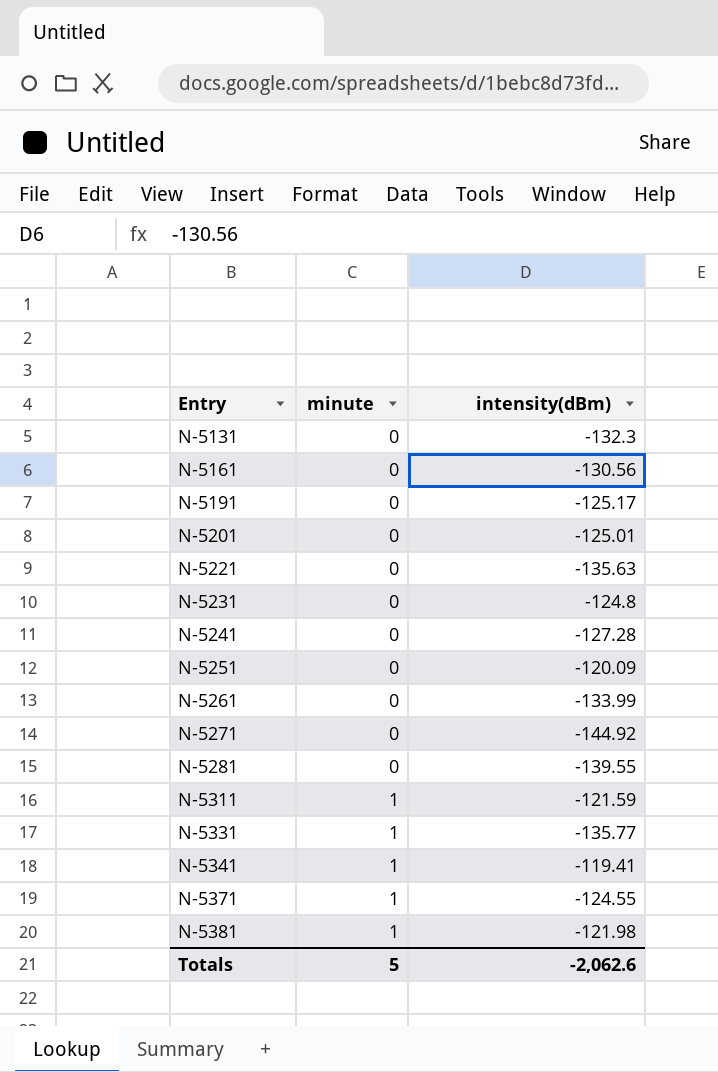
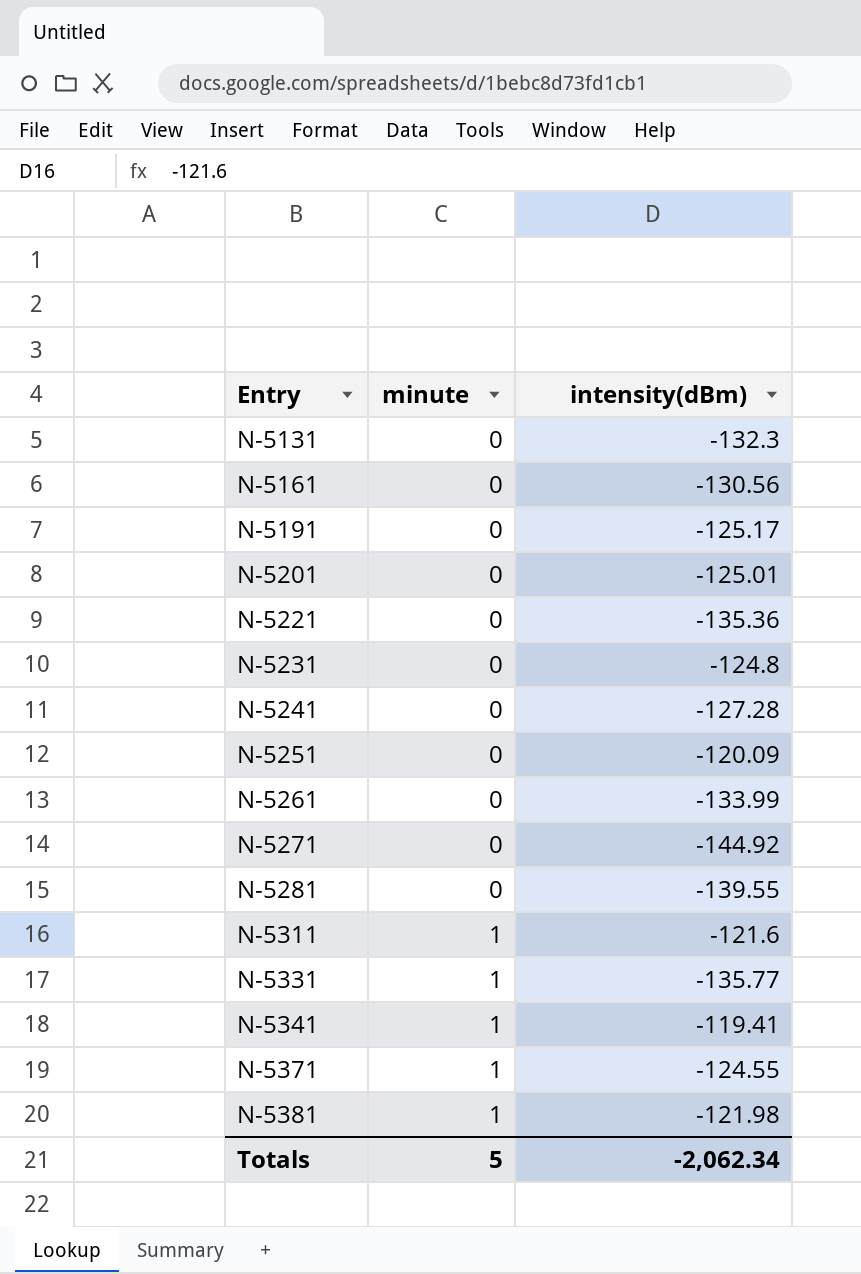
N-5221 | intensity(dBm): -135.63 -> -135.36
N-5311 | intensity(dBm): -121.59 -> -121.6
Totals | intensity(dBm): -2,062.6 -> -2,062.34

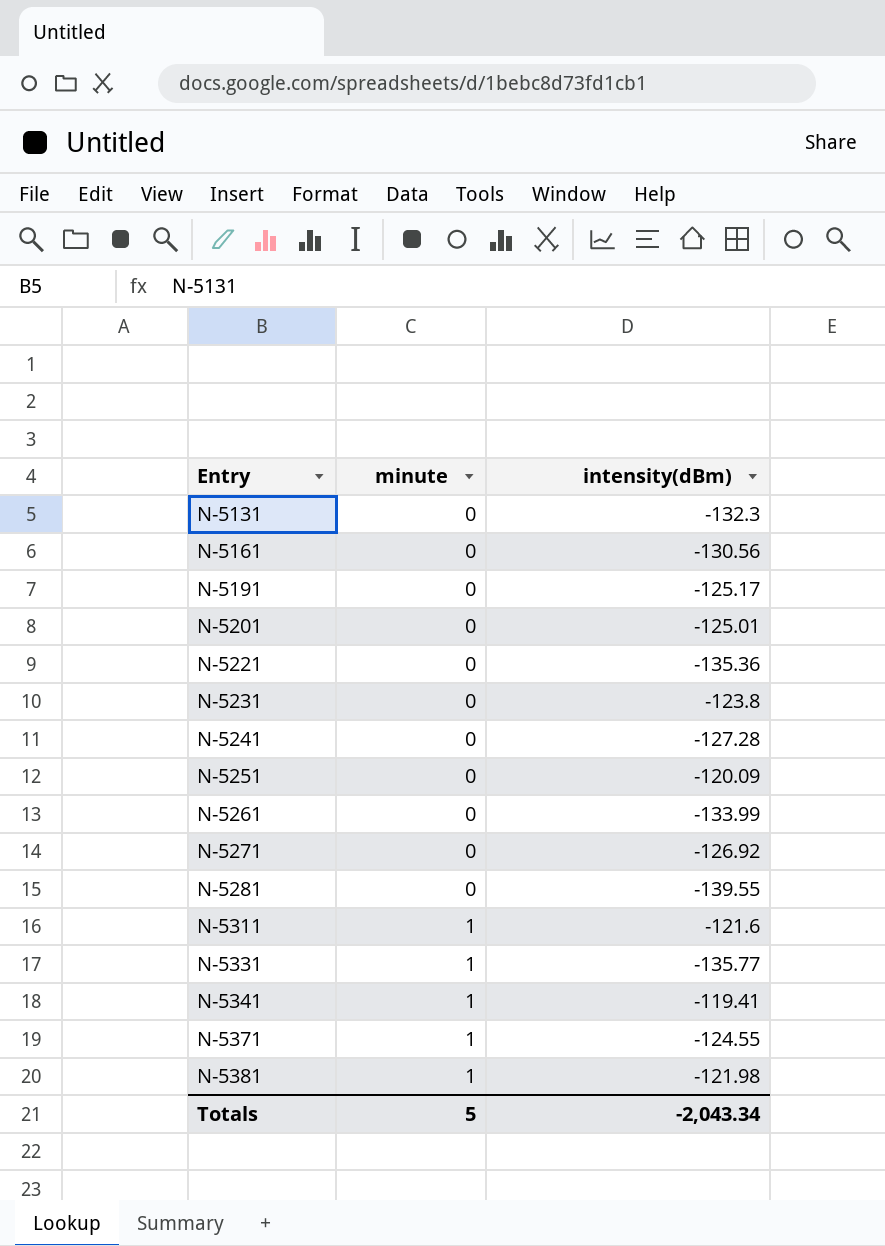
N-5231 | intensity(dBm): -124.8 -> -123.8
N-5271 | intensity(dBm): -144.92 -> -126.92
Totals | intensity(dBm): -2,062.34 -> -2,043.34

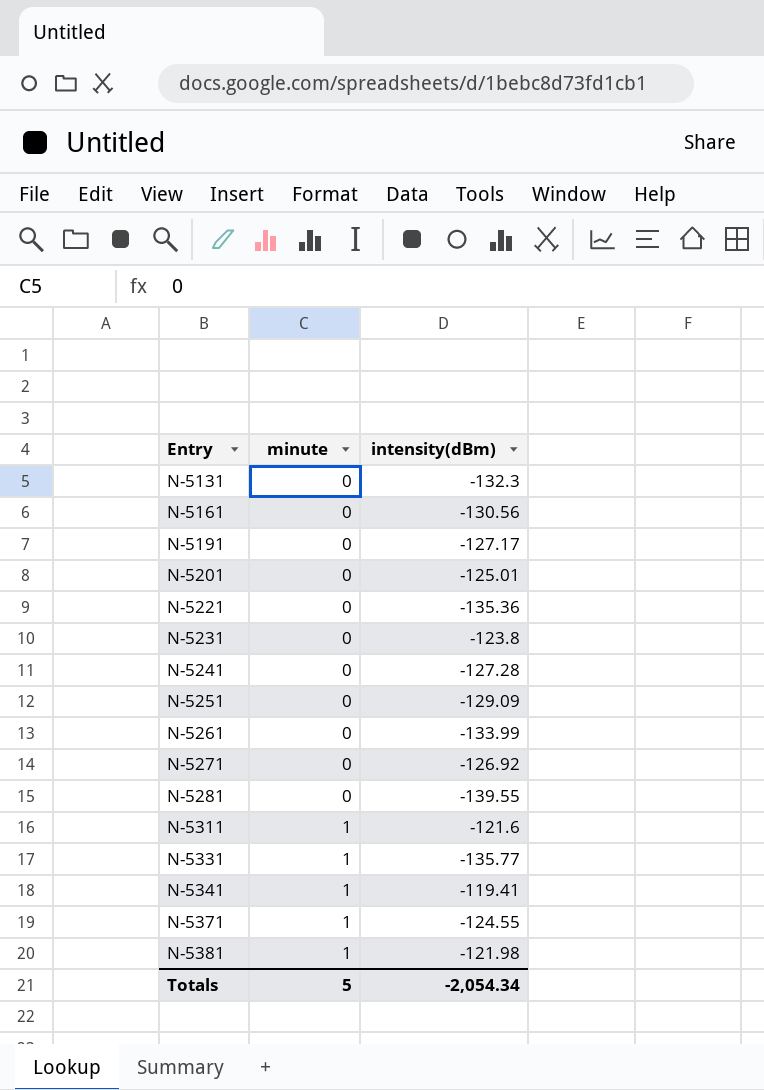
N-5191 | intensity(dBm): -125.17 -> -127.17
N-5251 | intensity(dBm): -120.09 -> -129.09
Totals | intensity(dBm): -2,043.34 -> -2,054.34

